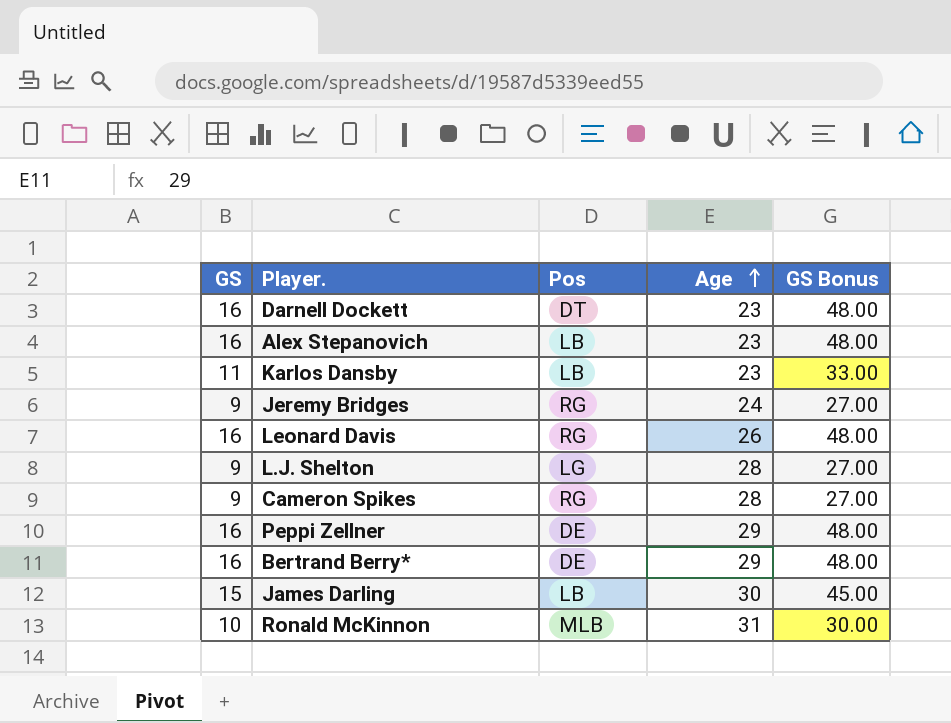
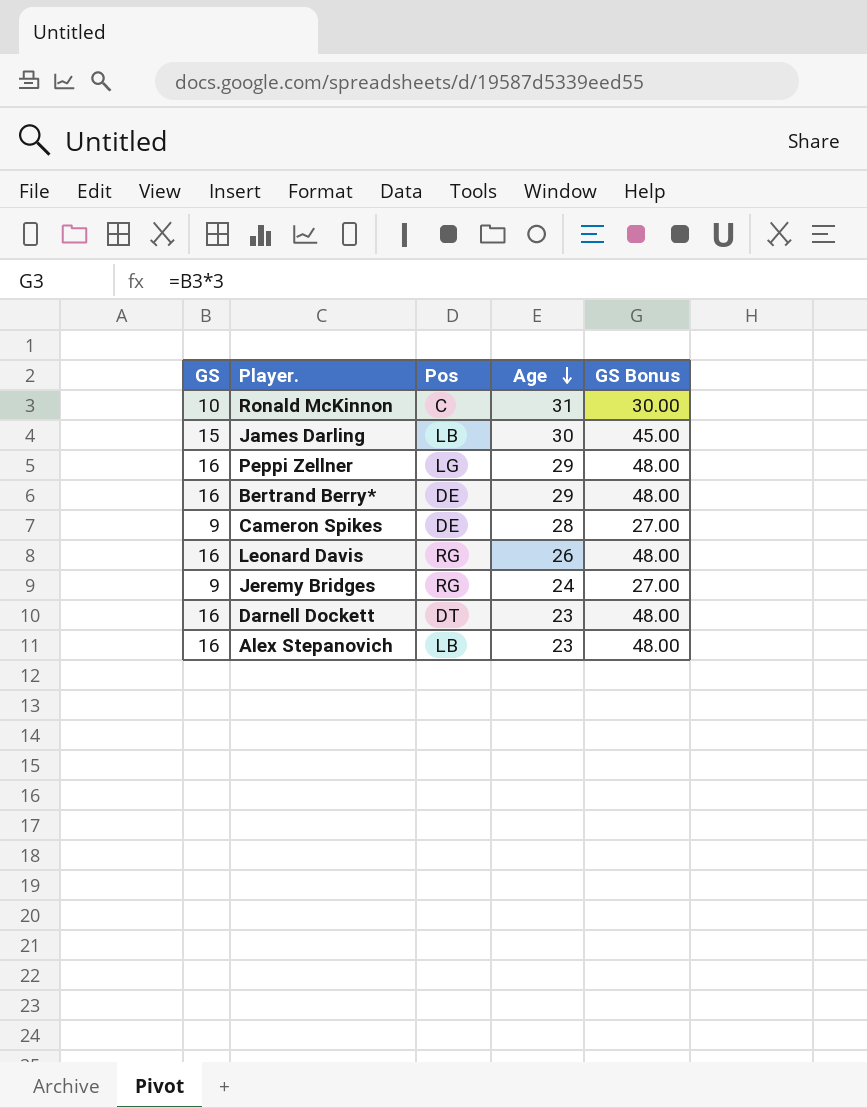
row order: Age ascending -> Age descending
row Karlos Dansby: 11 | LB | 23 | 33.00 -> none
row L.J. Shelton: 9 | LG | 28 | 27.00 -> none
Ronald McKinnon | Pos: MLB -> C
Peppi Zellner | Pos: DE -> LG
Cameron Spikes | Pos: RG -> DE

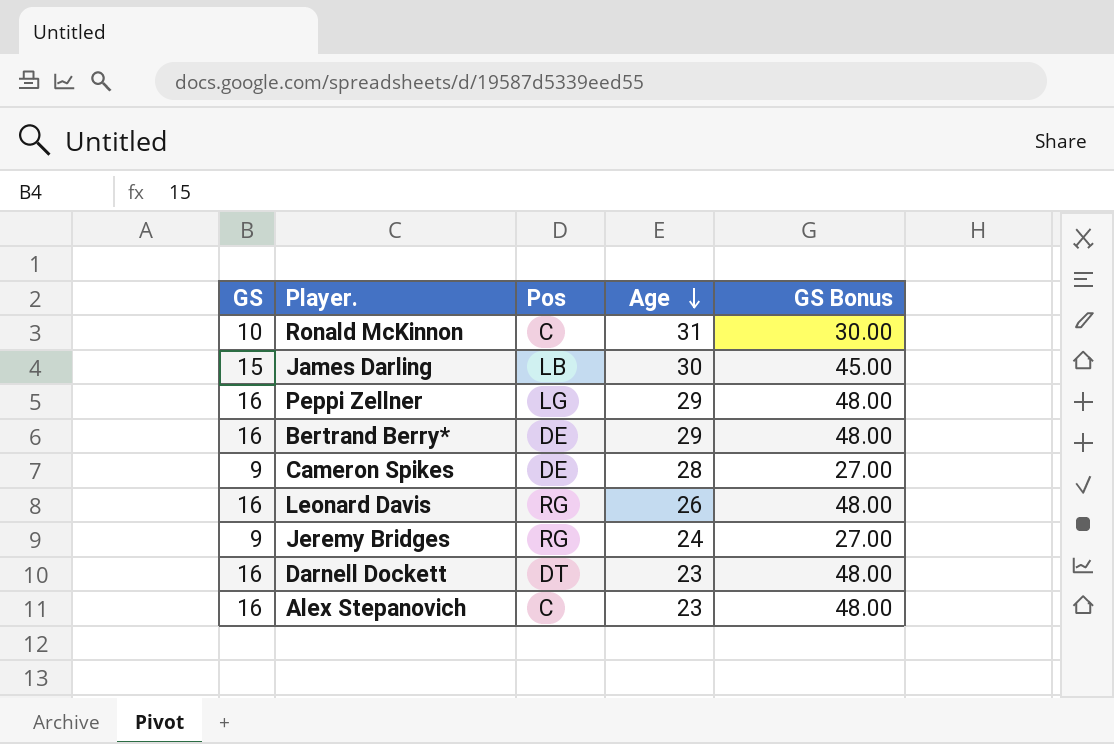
Alex Stepanovich | Pos: LB -> C

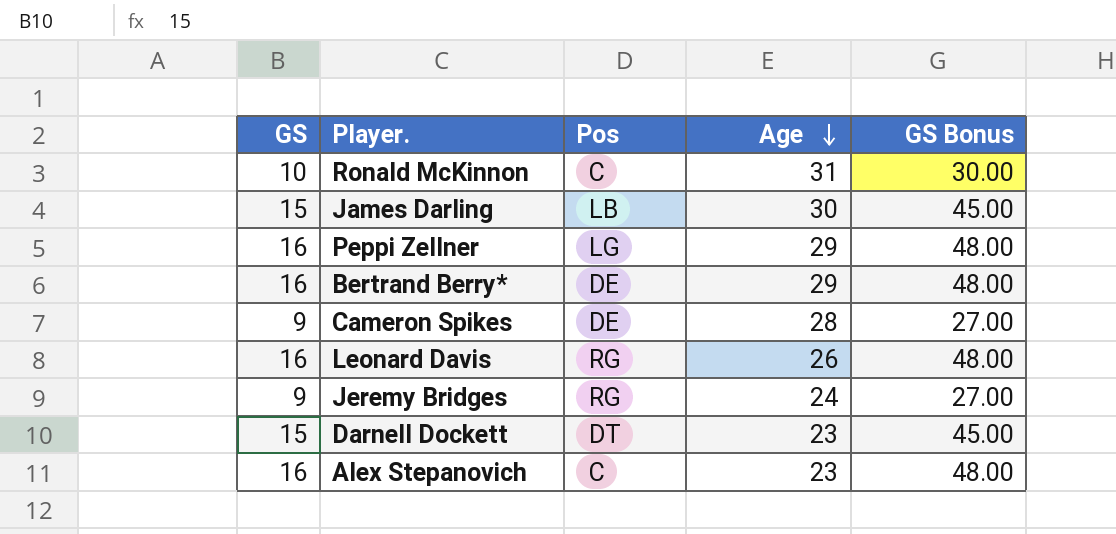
Darnell Dockett | GS: 16 -> 15
Darnell Dockett | GS Bonus: 48.00 -> 45.00

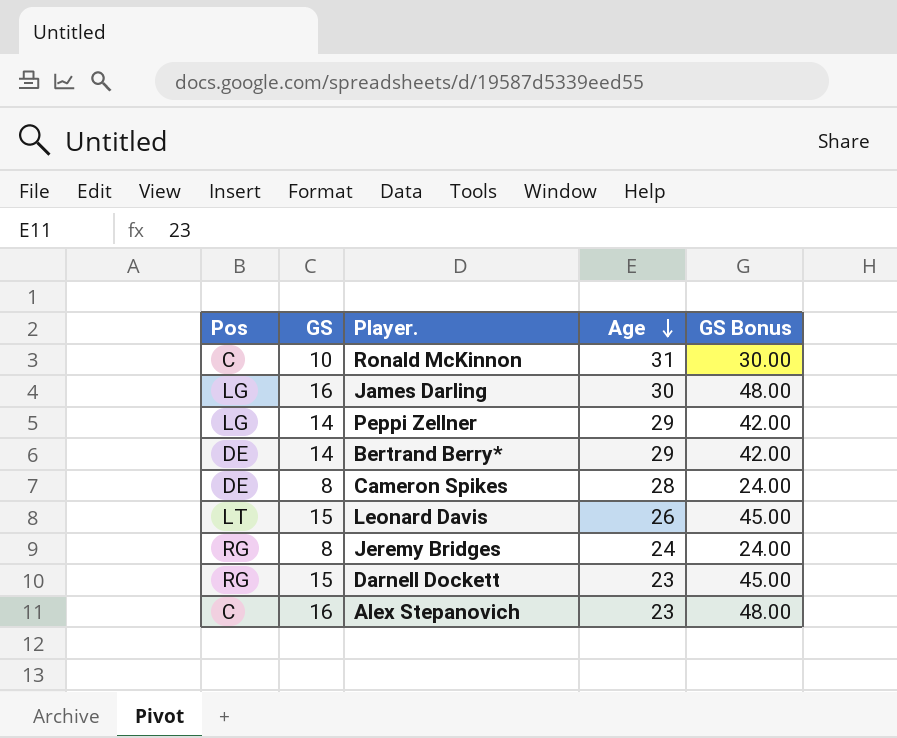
column Pos | position: 3 -> 1
James Darling | Pos: LB -> LG
James Darling | GS: 15 -> 16
James Darling | GS Bonus: 45.00 -> 48.00
Peppi Zellner | GS: 16 -> 14
Peppi Zellner | GS Bonus: 48.00 -> 42.00
Bertrand Berry* | GS: 16 -> 14
Bertrand Berry* | GS Bonus: 48.00 -> 42.00
Cameron Spikes | GS: 9 -> 8
Cameron Spikes | GS Bonus: 27.00 -> 24.00
Leonard Davis | Pos: RG -> LT
Leonard Davis | GS: 16 -> 15
Leonard Davis | GS Bonus: 48.00 -> 45.00
Jeremy Bridges | GS: 9 -> 8
Jeremy Bridges | GS Bonus: 27.00 -> 24.00
Darnell Dockett | Pos: DT -> RG

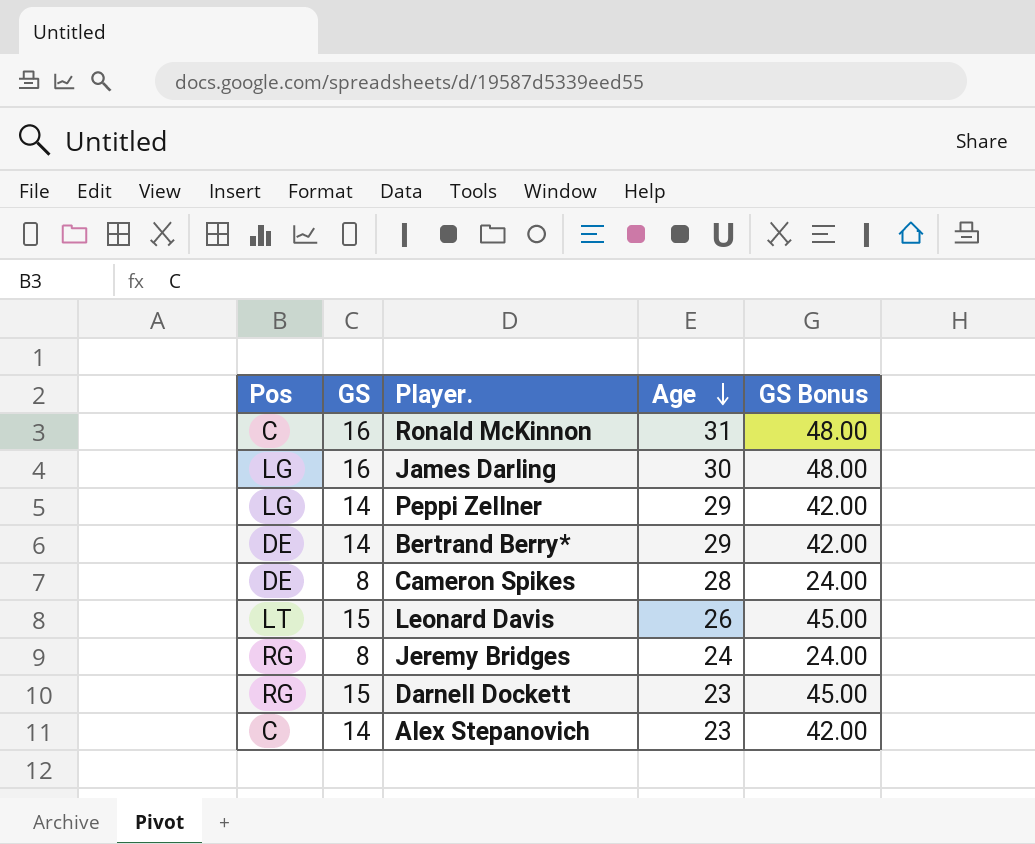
Ronald McKinnon | GS: 10 -> 16
Ronald McKinnon | GS Bonus: 30.00 -> 48.00
Alex Stepanovich | GS: 16 -> 14
Alex Stepanovich | GS Bonus: 48.00 -> 42.00

